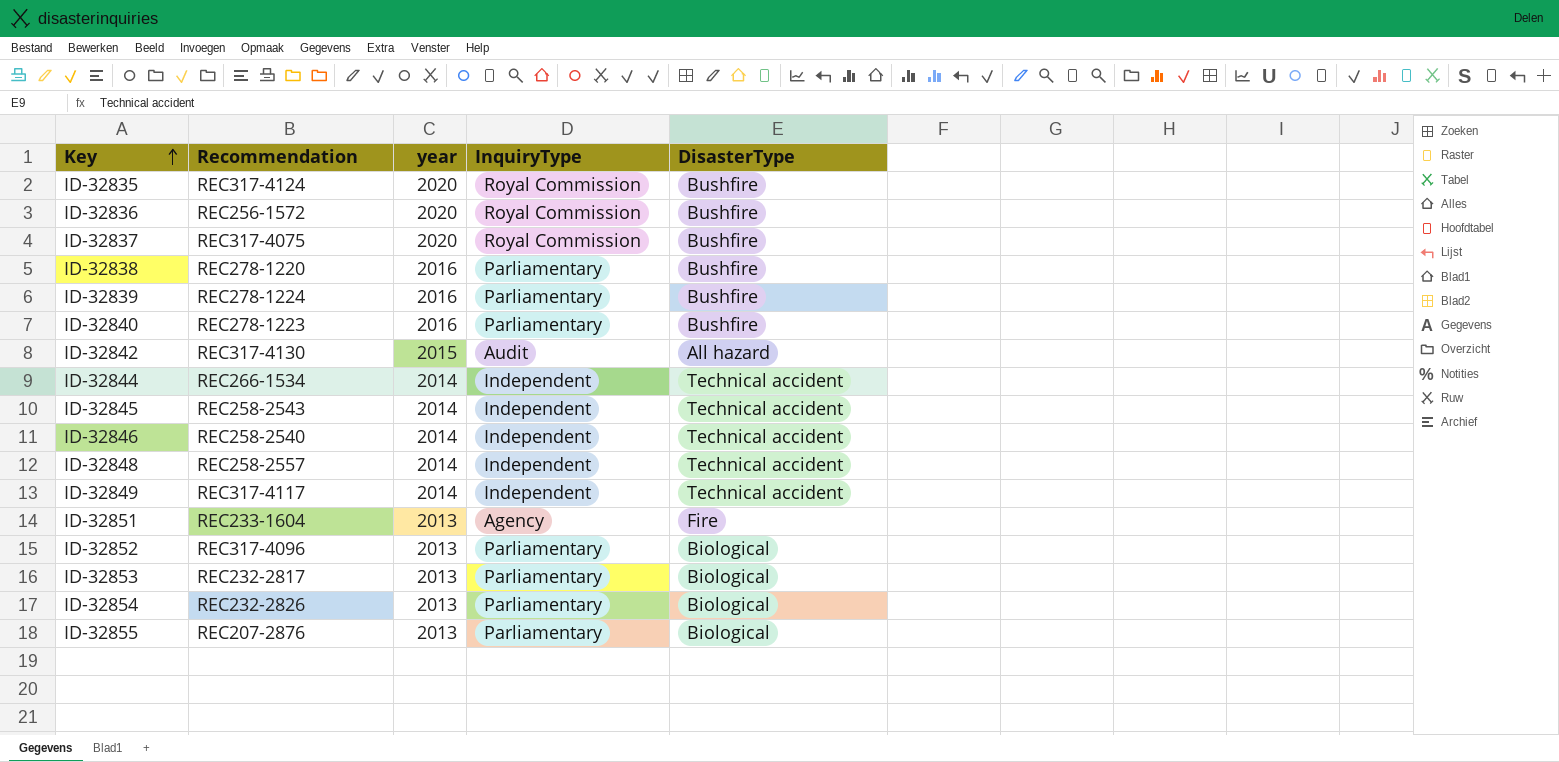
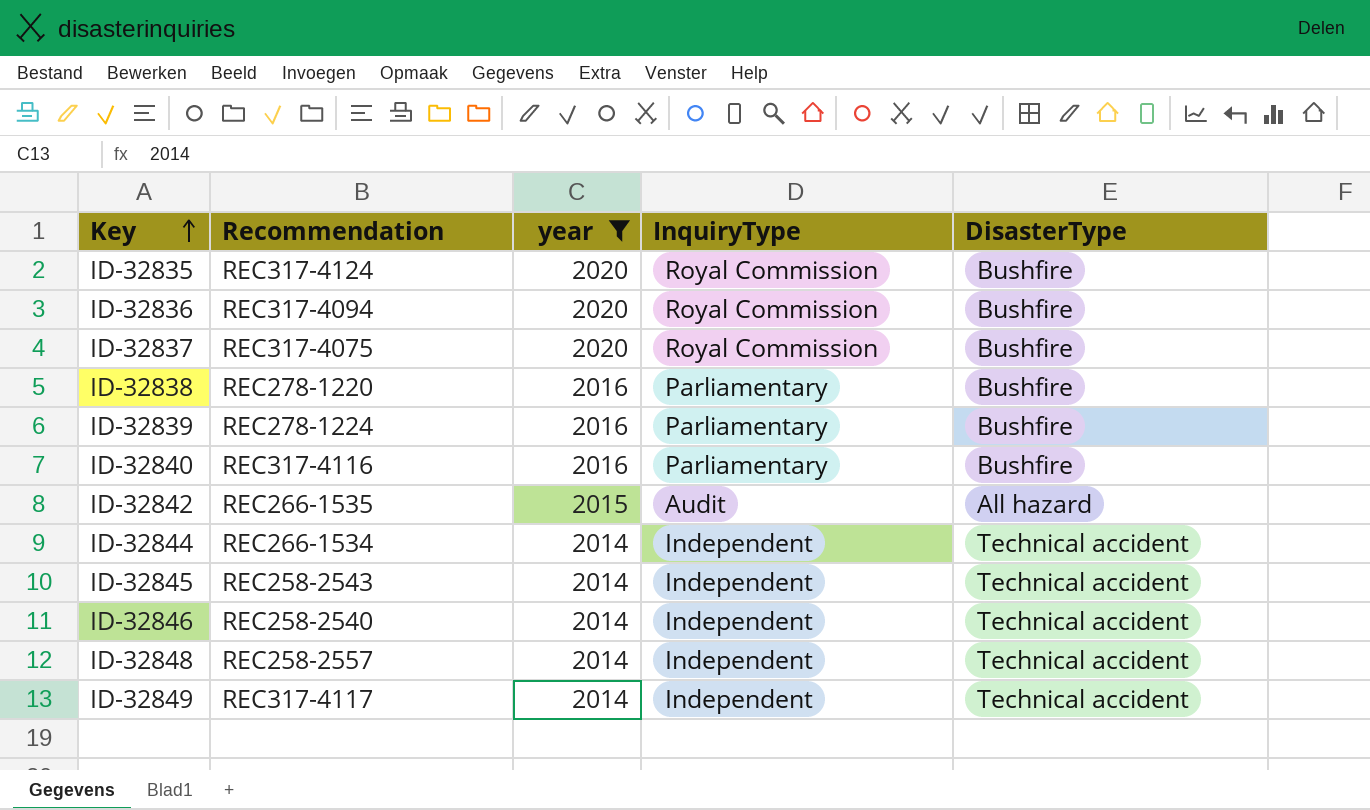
filter: none -> year != 2013
ID-32836 | Recommendation: REC256-1572 -> REC317-4094
ID-32840 | Recommendation: REC278-1223 -> REC317-4116
ID-32842 | Recommendation: REC317-4130 -> REC266-1535

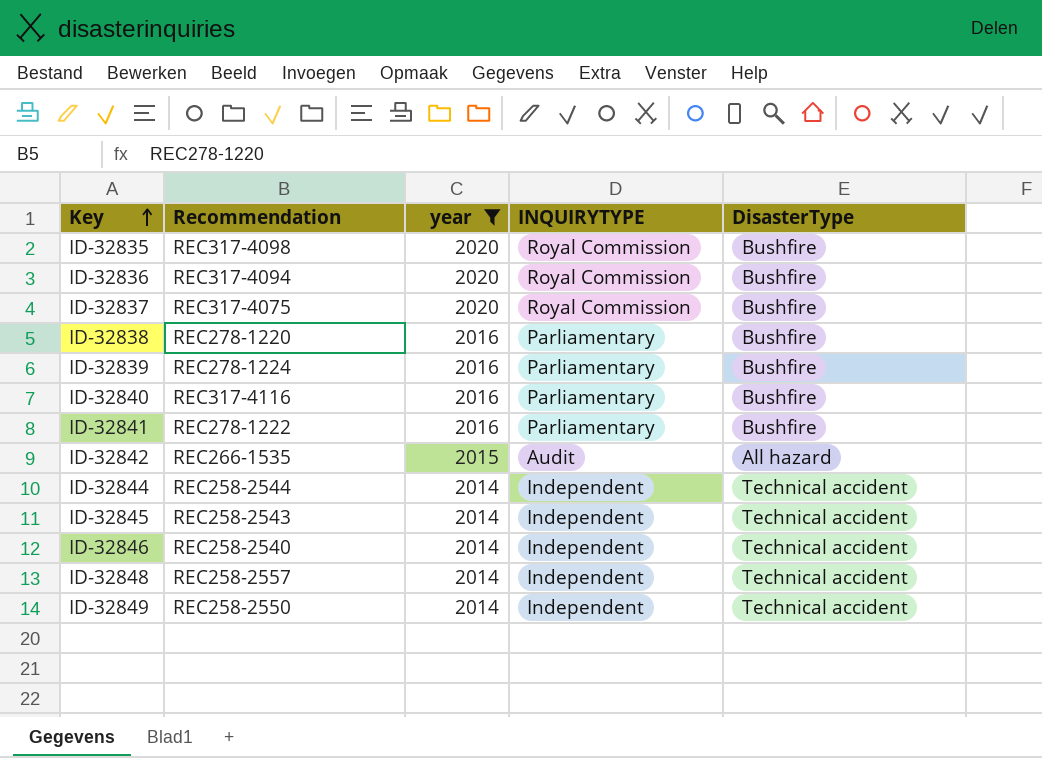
column name: InquiryType -> INQUIRYTYPE
ID-32835 | Recommendation: REC317-4124 -> REC317-4098
row ID-32841: none -> REC278-1222 | 2016 | Parliamentary | Bushfire
ID-32844 | Recommendation: REC266-1534 -> REC258-2544
ID-32849 | Recommendation: REC317-4117 -> REC258-2550

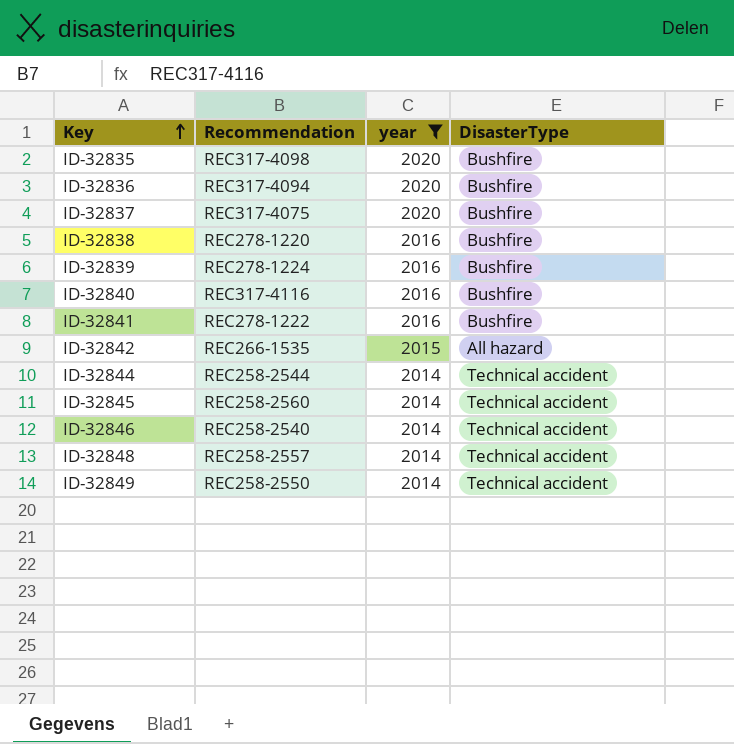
column INQUIRYTYPE | position: 4 -> none
ID-32845 | Recommendation: REC258-2543 -> REC258-2560

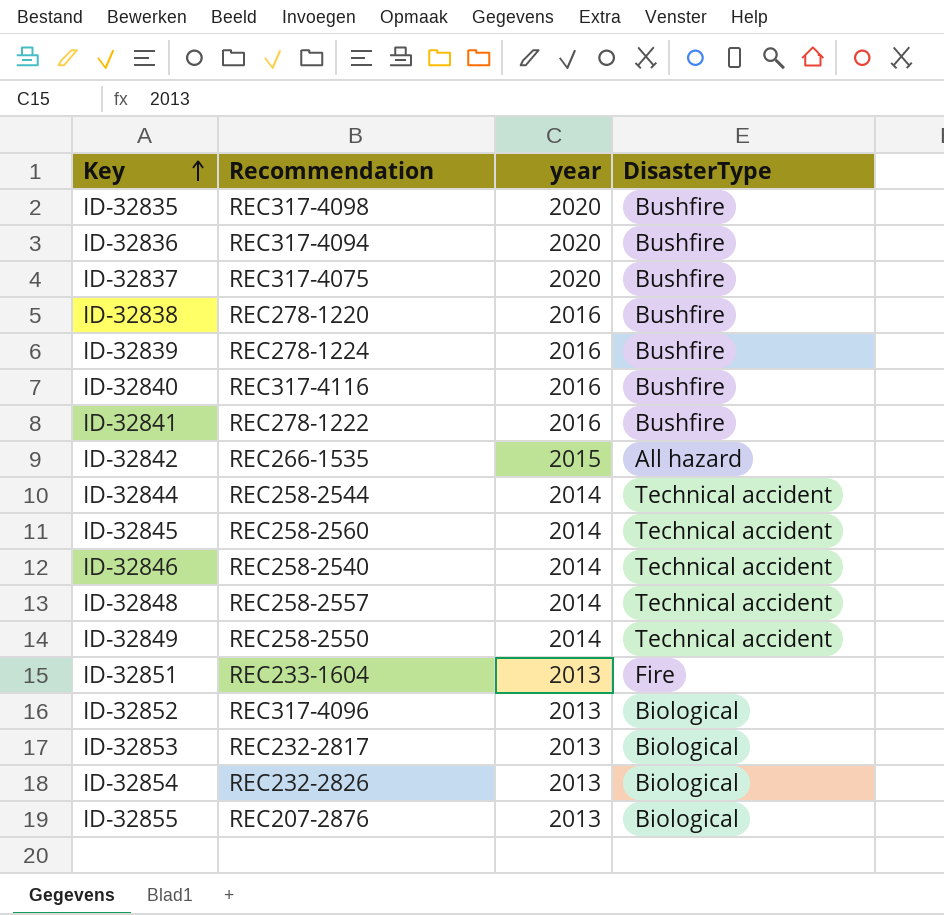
filter: year != 2013 -> none

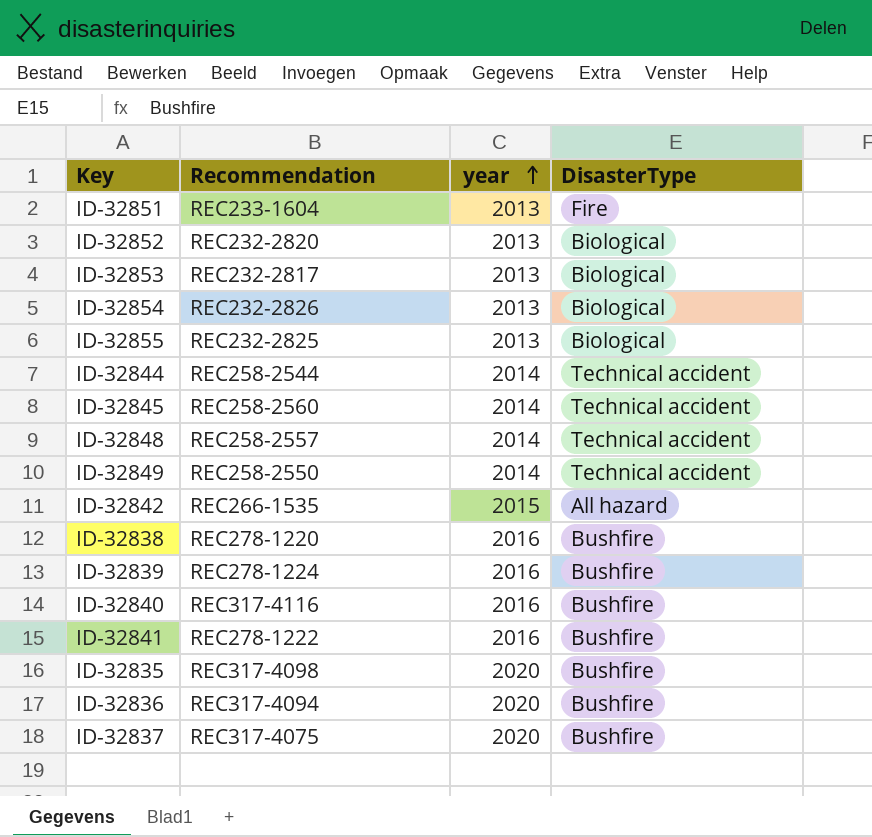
row order: Key ascending -> year ascending
row ID-32846: REC258-2540 | 2014 | Technical accident -> none
ID-32852 | Recommendation: REC317-4096 -> REC232-2820
ID-32855 | Recommendation: REC207-2876 -> REC232-2825

